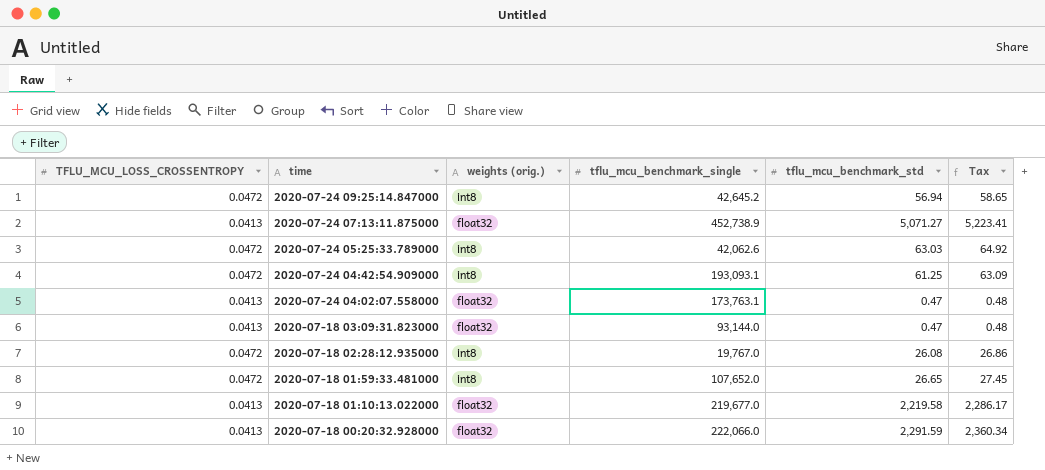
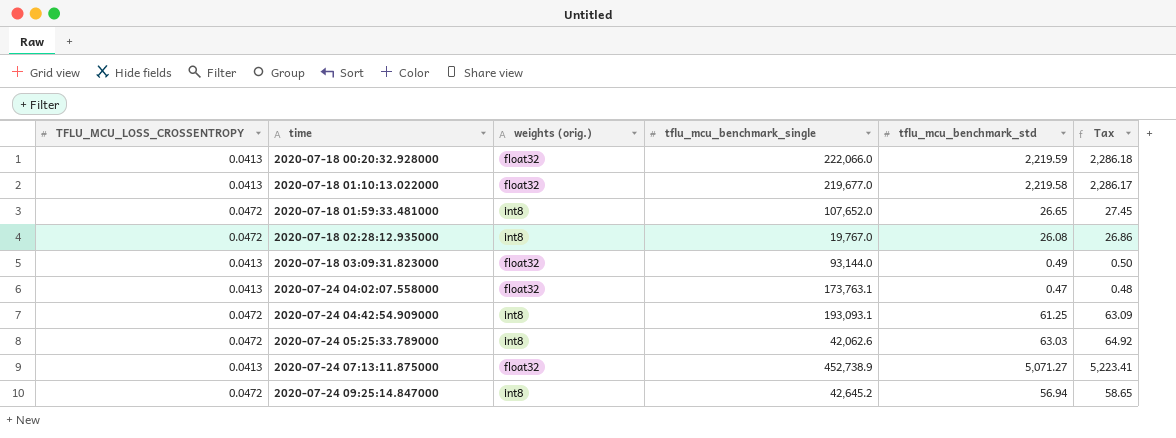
row order: time descending -> time ascending
2020-07-18 00:20:32.928000 | tflu_mcu_benchmark_std: 2,291.59 -> 2,219.59
2020-07-18 00:20:32.928000 | Tax: 2,360.34 -> 2,286.18
2020-07-18 03:09:31.823000 | tflu_mcu_benchmark_std: 0.47 -> 0.49
2020-07-18 03:09:31.823000 | Tax: 0.48 -> 0.50

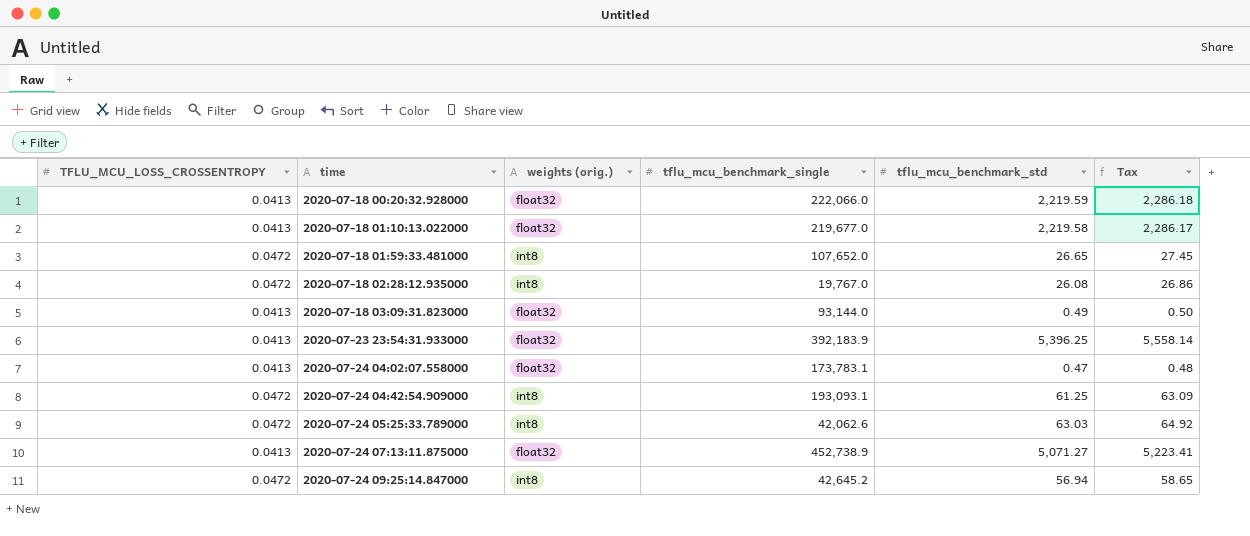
row 2020-07-23 23:54:31.933000: none -> 0.0413 | float32 | 392,183.9 | 5,396.25 | 5,558.14
2020-07-24 04:02:07.558000 | tflu_mcu_benchmark_single: 173,763.1 -> 173,783.1

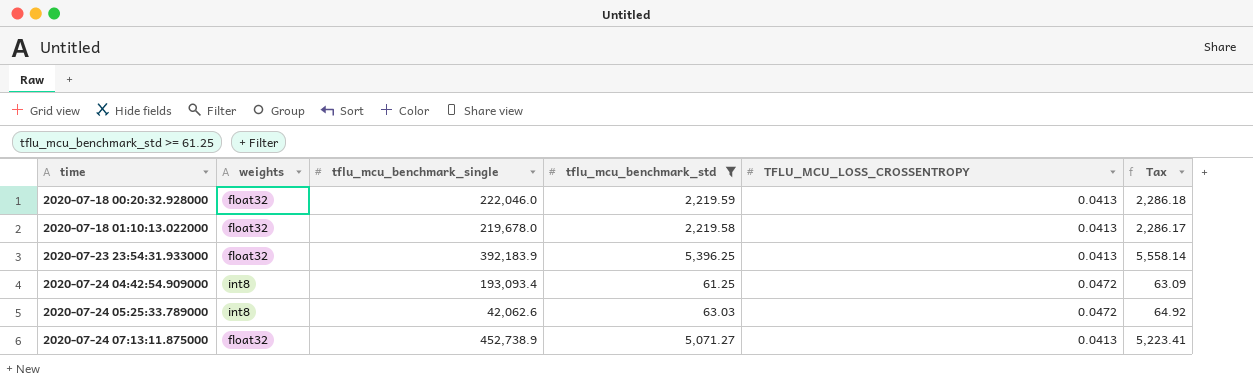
filter: none -> tflu_mcu_benchmark_std >= 61.25
column name: weights (orig.) -> weights
column TFLU_MCU_LOSS_CROSSENTROPY | position: 1 -> 5
2020-07-18 00:20:32.928000 | tflu_mcu_benchmark_single: 222,066.0 -> 222,046.0
2020-07-18 01:10:13.022000 | tflu_mcu_benchmark_single: 219,677.0 -> 219,678.0
2020-07-24 04:42:54.909000 | tflu_mcu_benchmark_single: 193,093.1 -> 193,093.4

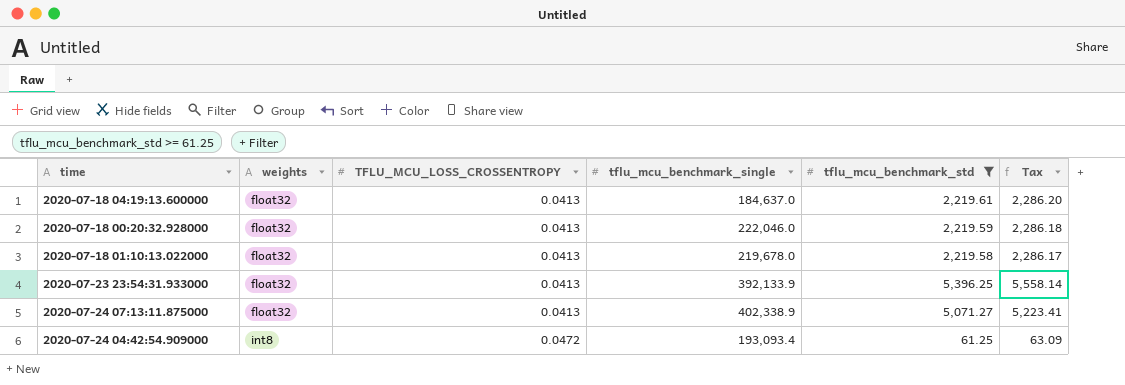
row order: time ascending -> weights ascending
column TFLU_MCU_LOSS_CROSSENTROPY | position: 5 -> 3
row 2020-07-24 05:25:33.789000: int8 | 42,062.6 | 63.03 | 0.0472 | 64.92 -> none
row 2020-07-18 04:19:13.600000: none -> float32 | 0.0413 | 184,637.0 | 2,219.61 | 2,286.20
2020-07-23 23:54:31.933000 | tflu_mcu_benchmark_single: 392,183.9 -> 392,133.9
2020-07-24 07:13:11.875000 | tflu_mcu_benchmark_single: 452,738.9 -> 402,338.9

